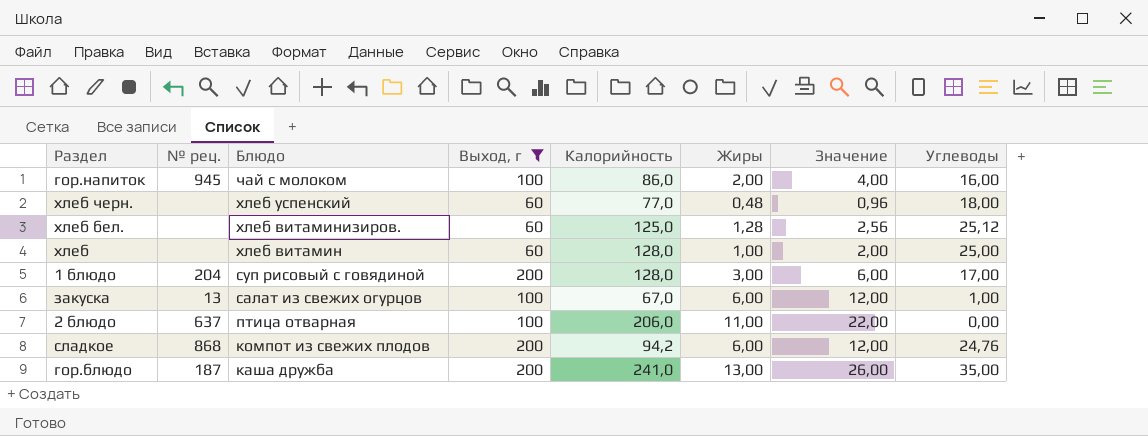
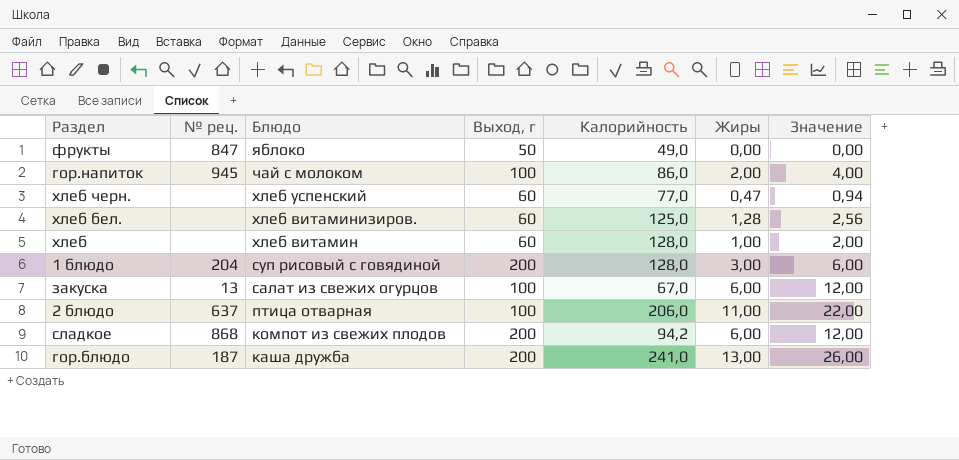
filter: Выход, г != 50 -> none
column Углеводы | position: 8 -> none
хлеб черн. | Жиры: 0,48 -> 0,47
хлеб черн. | Значение: 0,96 -> 0,94

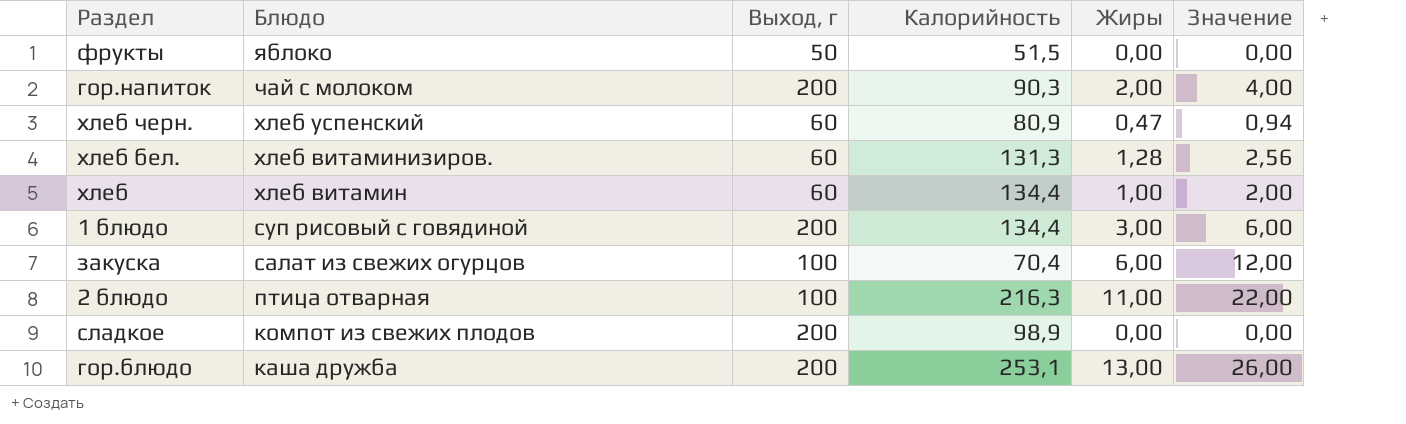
column № рец. | position: 2 -> none
фрукты | Калорийность: 49,0 -> 51,5
гор.напиток | Выход, г: 100 -> 200
гор.напиток | Калорийность: 86,0 -> 90,3
хлеб черн. | Калорийность: 77,0 -> 80,9
хлеб бел. | Калорийность: 125,0 -> 131,3
хлеб | Калорийность: 128,0 -> 134,4
1 блюдо | Калорийность: 128,0 -> 134,4
закуска | Калорийность: 67,0 -> 70,4
2 блюдо | Калорийность: 206,0 -> 216,3
сладкое | Калорийность: 94,2 -> 98,9
сладкое | Жиры: 6,00 -> 0,00
сладкое | Значение: 12,00 -> 0,00
гор.блюдо | Калорийность: 241,0 -> 253,1

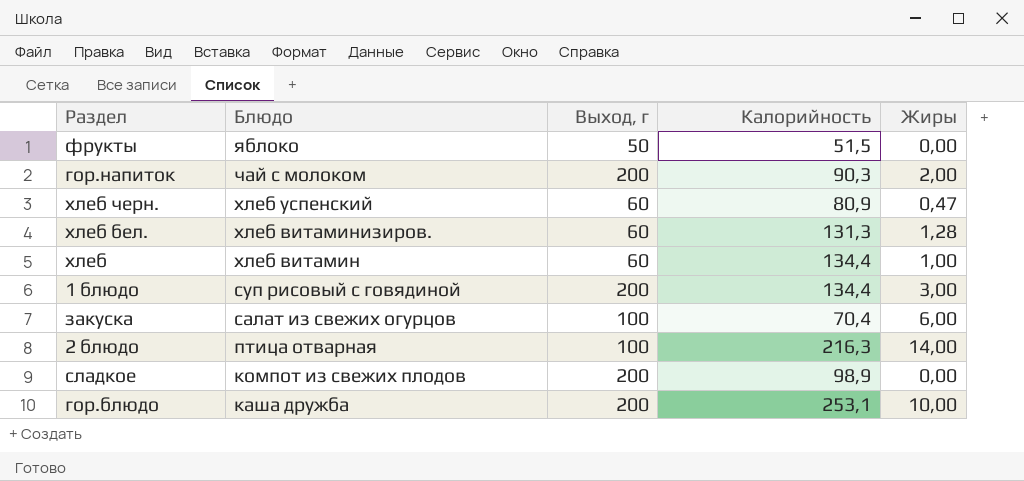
column Значение | formula: [Жиры] * 2 -> none
2 блюдо | Жиры: 11,00 -> 14,00
гор.блюдо | Жиры: 13,00 -> 10,00

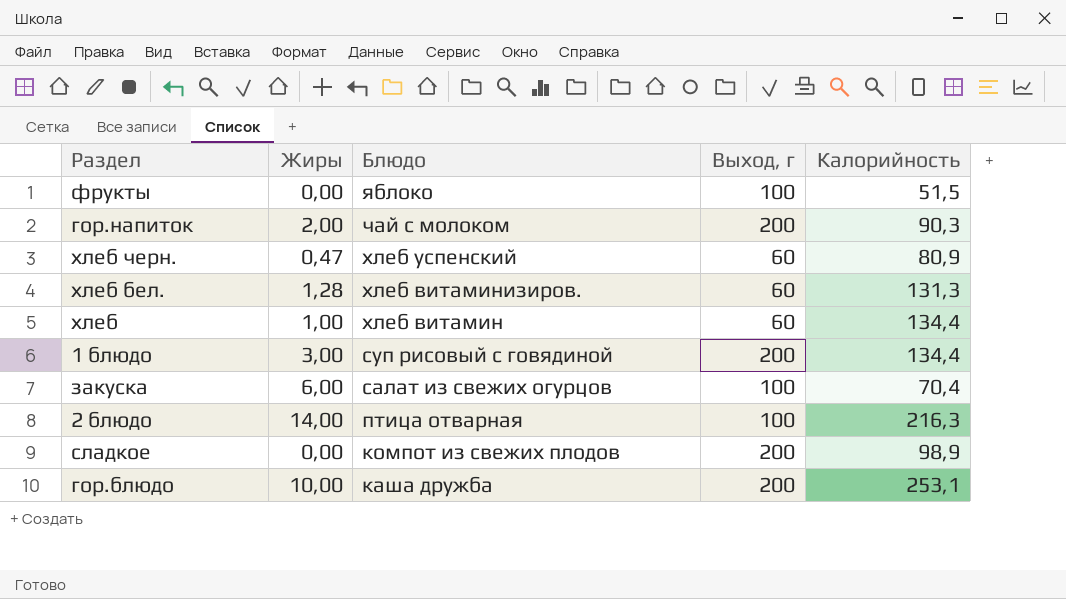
column Жиры | position: 5 -> 2
фрукты | Выход, г: 50 -> 100

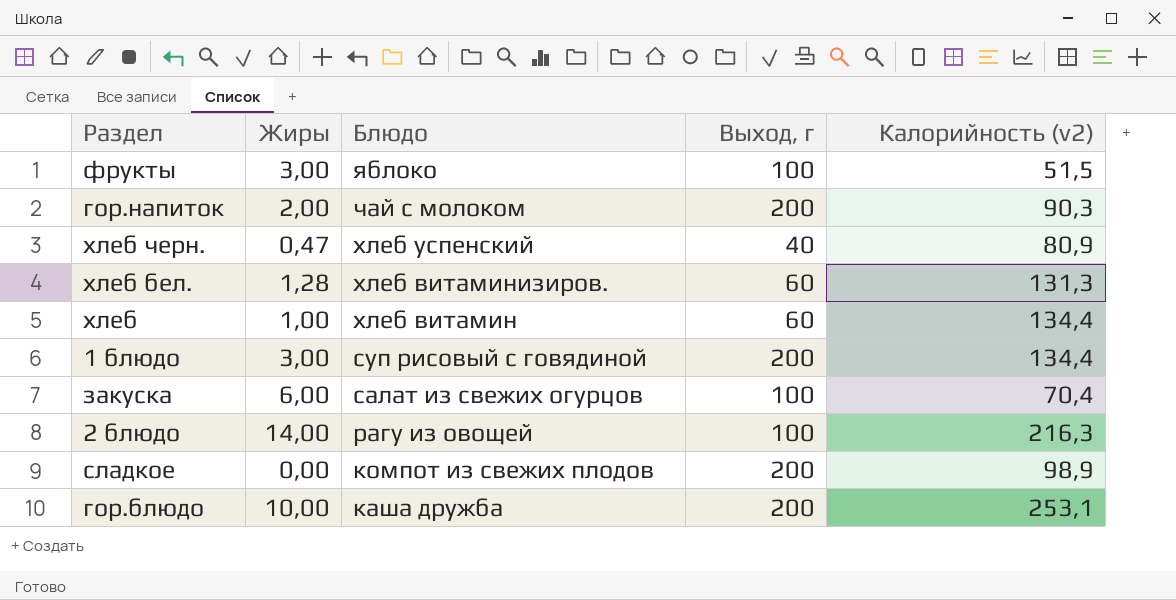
column name: Калорийность -> Калорийность (v2)
фрукты | Жиры: 0,00 -> 3,00
хлеб черн. | Выход, г: 60 -> 40
2 блюдо | Блюдо: птица отварная -> рагу из овощей

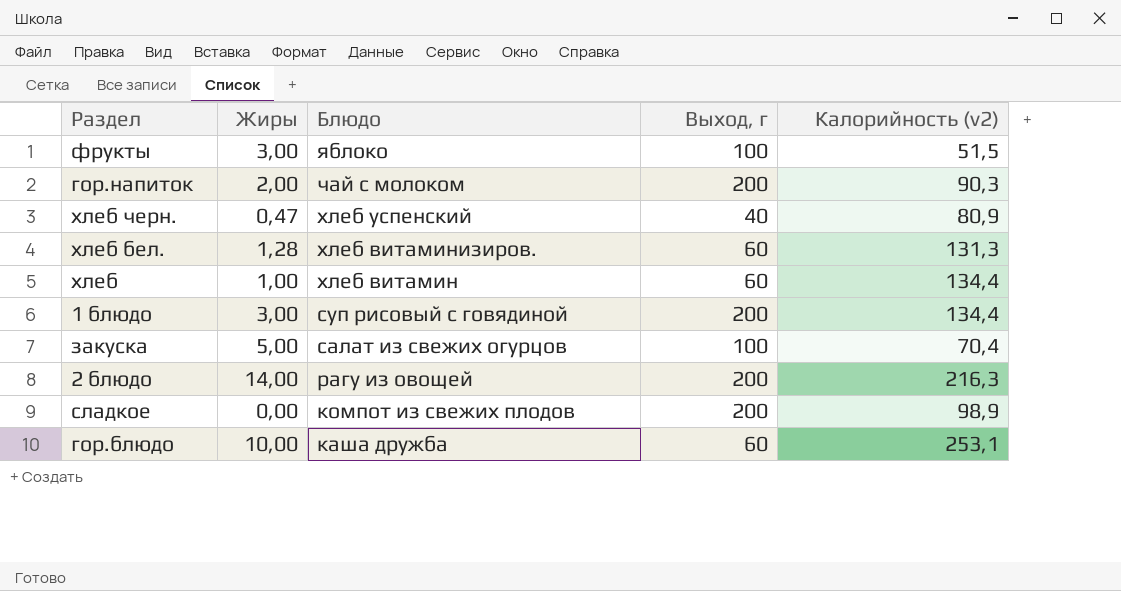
закуска | Жиры: 6,00 -> 5,00
2 блюдо | Выход, г: 100 -> 200
гор.блюдо | Выход, г: 200 -> 60

